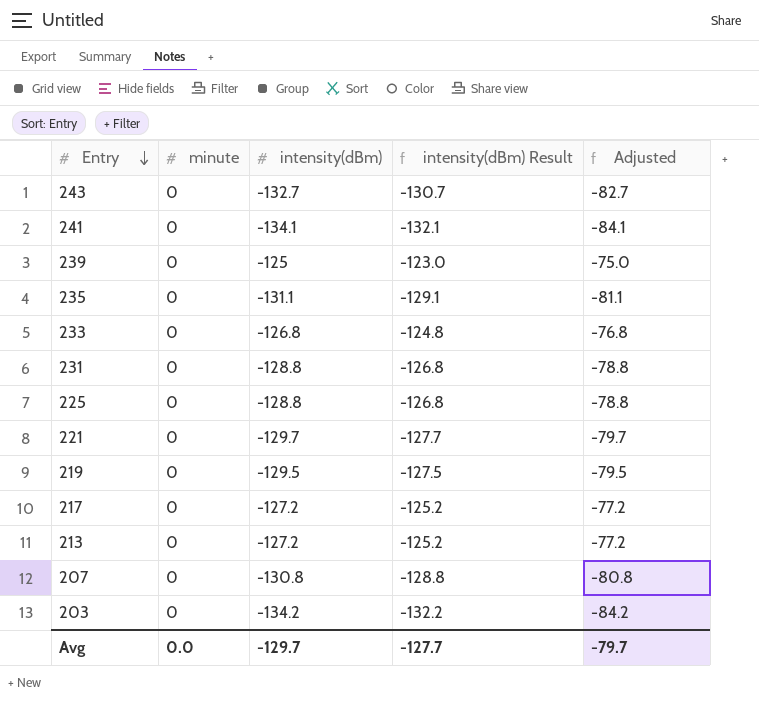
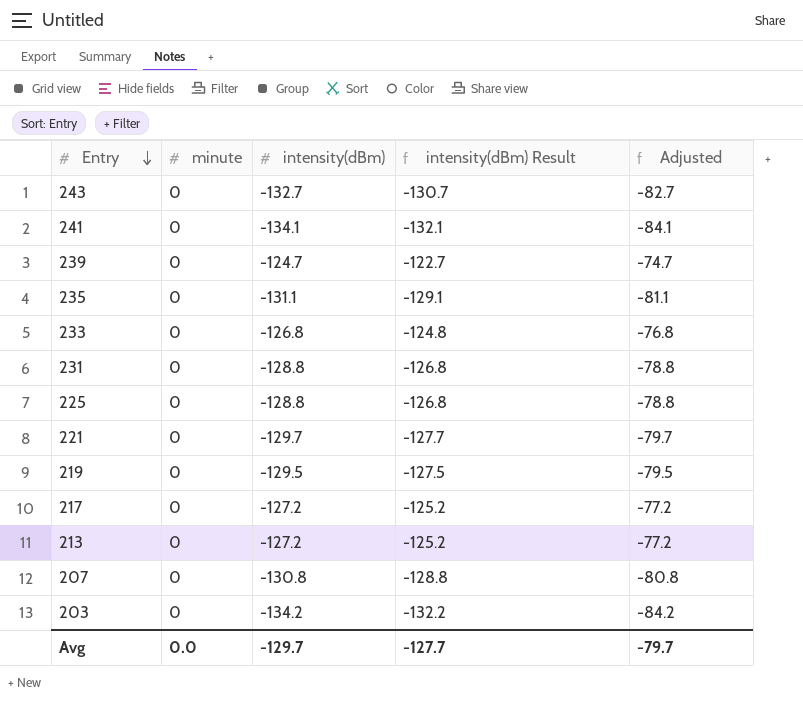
239 | intensity(dBm): -125 -> -124.7
239 | intensity(dBm) Result: -123.0 -> -122.7
239 | Adjusted: -75.0 -> -74.7

